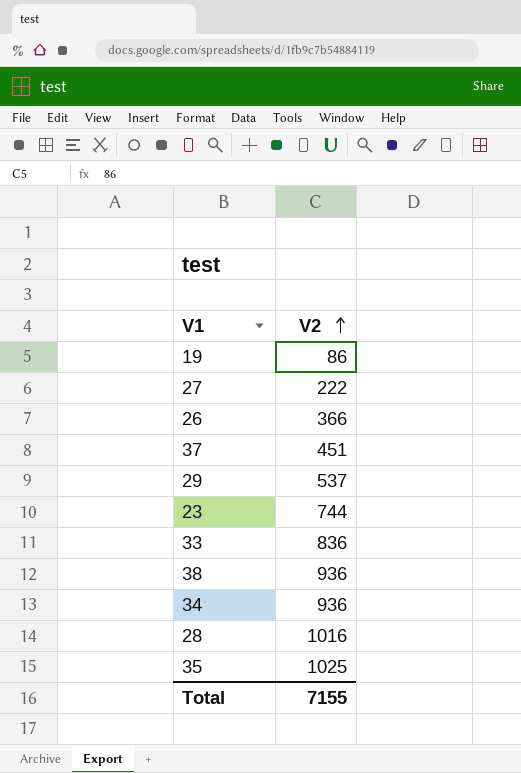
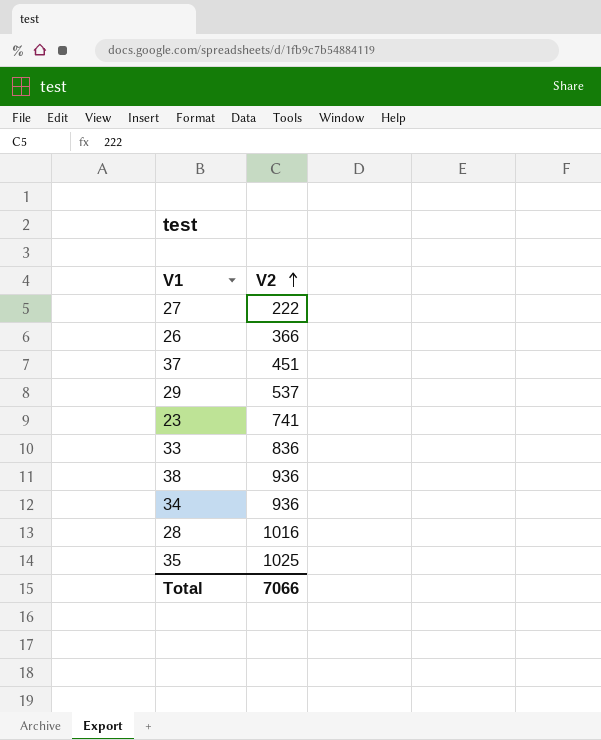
row 19: 86 -> none
23 | V2: 744 -> 741
Total | V2: 7155 -> 7066

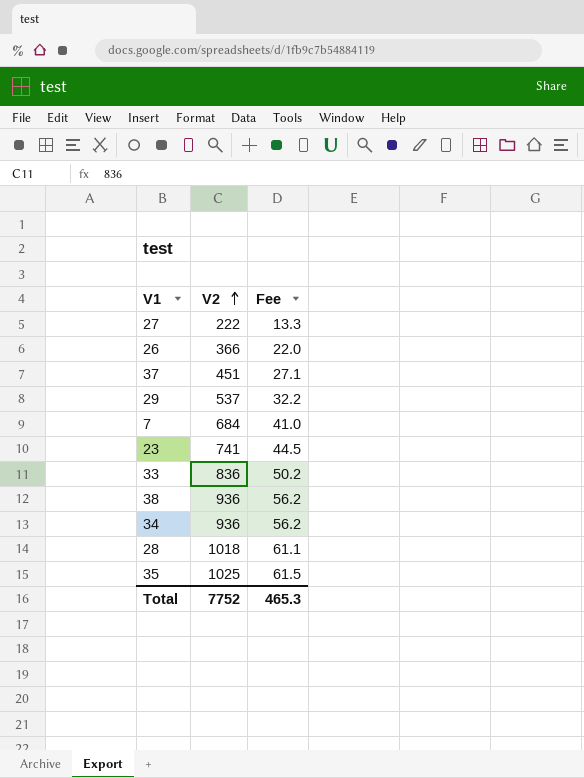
column Fee | formula: none -> [V2] * 0.06
row 7: none -> 684 | 41.0
28 | V2: 1016 -> 1018
Total | V2: 7066 -> 7752

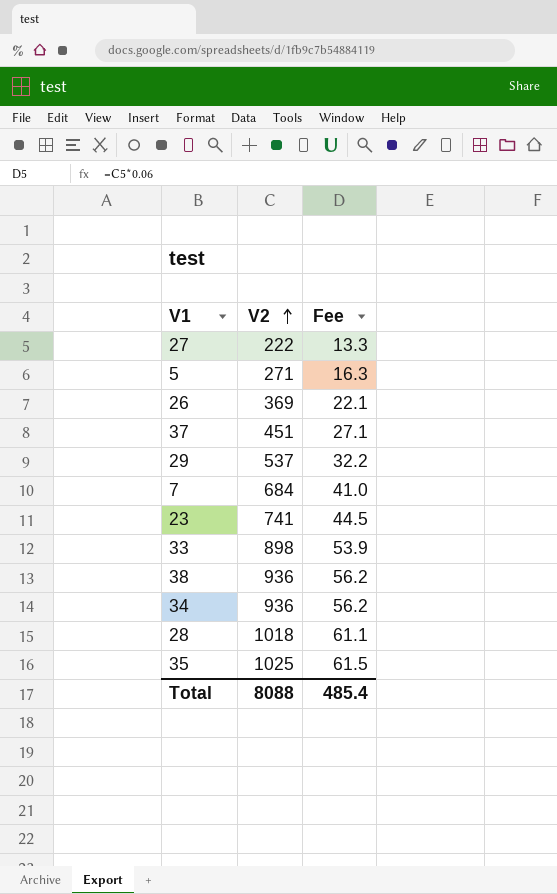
row 5: none -> 271 | 16.3
26 | V2: 366 -> 369
26 | Fee: 22.0 -> 22.1
33 | V2: 836 -> 898
33 | Fee: 50.2 -> 53.9
Total | V2: 7752 -> 8088
Total | Fee: 465.3 -> 485.4

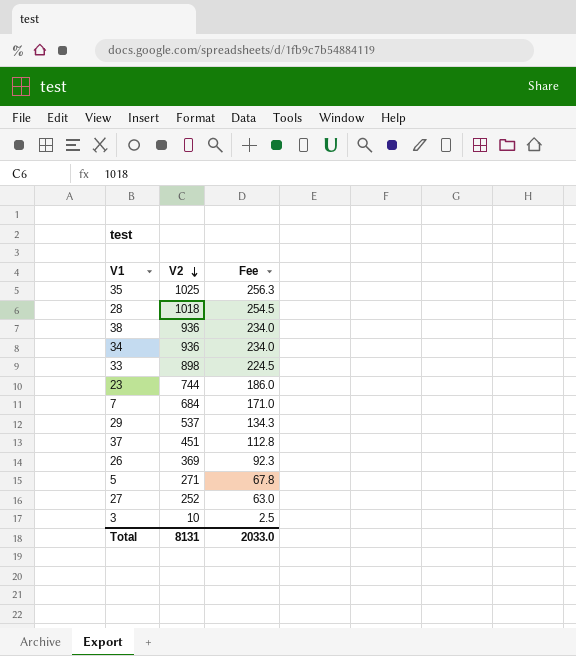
row order: V2 ascending -> V2 descending
column Fee | formula: [V2] * 0.06 -> [V2] * 0.25
23 | V2: 741 -> 744
27 | V2: 222 -> 252
row 3: none -> 10 | 2.5
Total | V2: 8088 -> 8131
Total | Fee: 485.4 -> 2033.0

